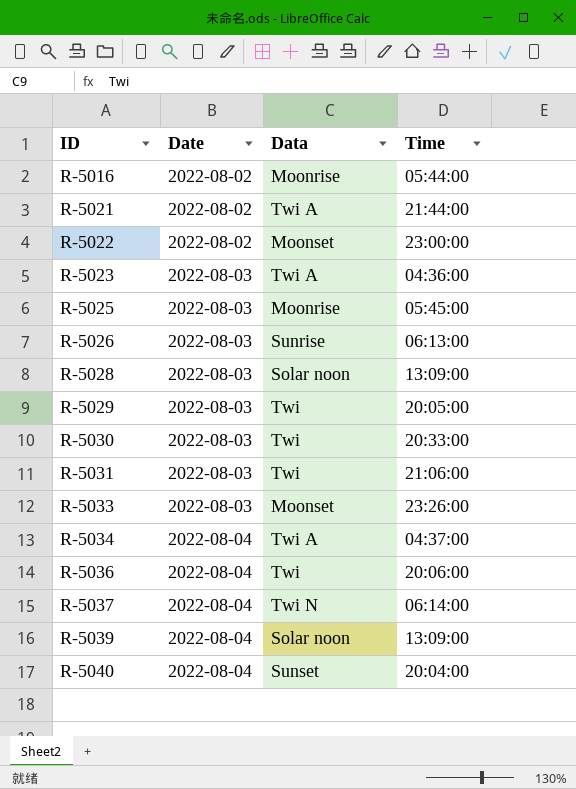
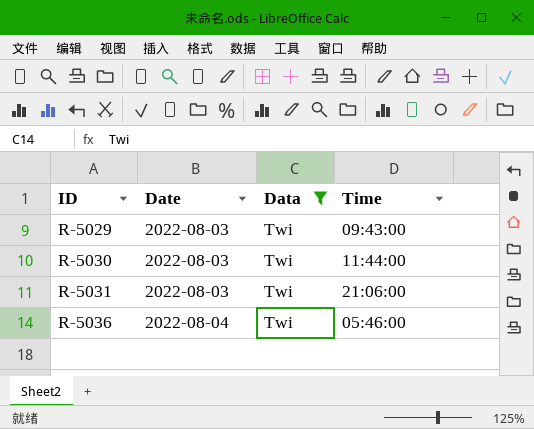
filter: none -> Data = Twi
R-5029 | Time: 20:05:00 -> 09:43:00
R-5030 | Time: 20:33:00 -> 11:44:00
R-5036 | Time: 20:06:00 -> 05:46:00

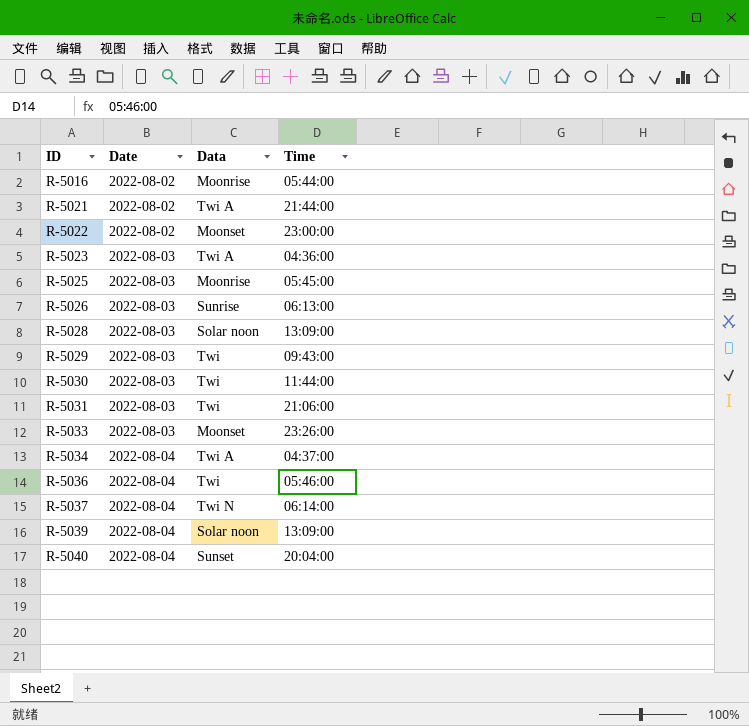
filter: Data = Twi -> none

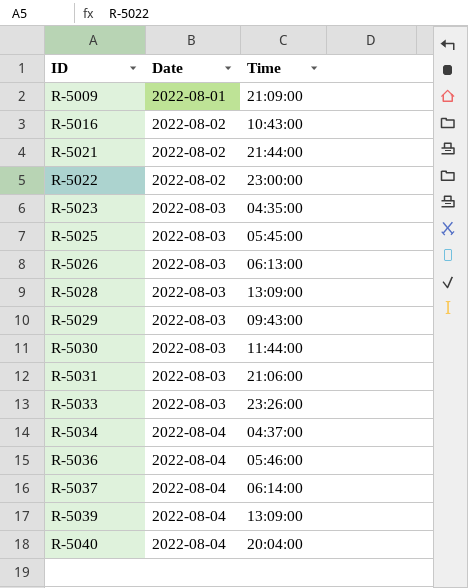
column Data | position: 3 -> none
row R-5009: none -> 2022-08-01 | 21:09:00
R-5016 | Time: 05:44:00 -> 10:43:00
R-5023 | Time: 04:36:00 -> 04:35:00

